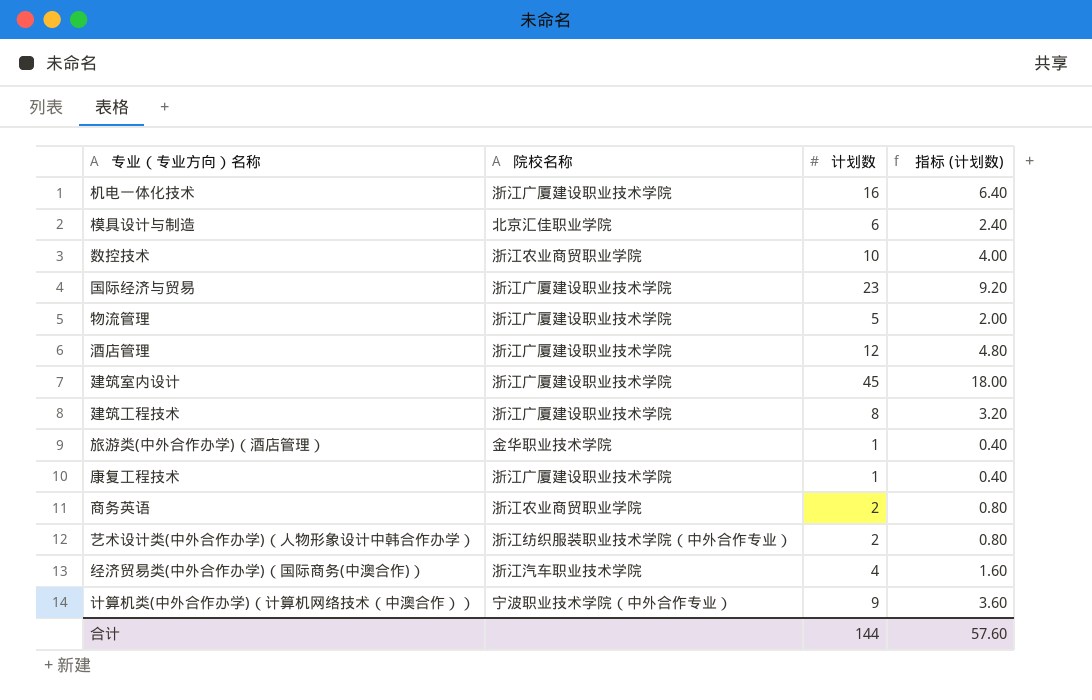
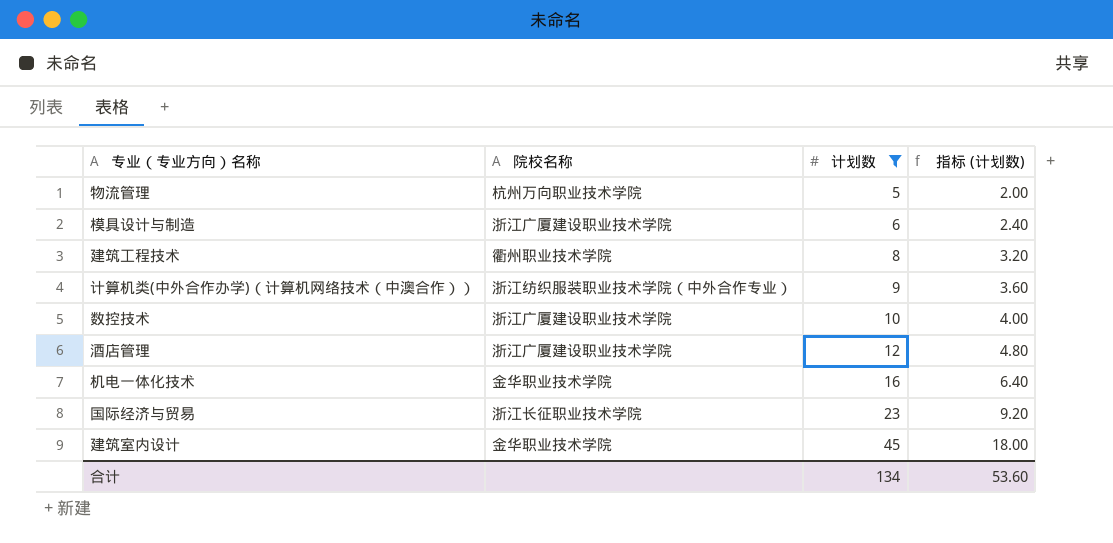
filter: none -> 计划数 >= 5
row order: none -> 计划数 ascending
物流管理 | 院校名称: 浙江广厦建设职业技术学院 -> 杭州万向职业技术学院
模具设计与制造 | 院校名称: 北京汇佳职业学院 -> 浙江广厦建设职业技术学院
建筑工程技术 | 院校名称: 浙江广厦建设职业技术学院 -> 衢州职业技术学院
计算机类(中外合作办学)（计算机网络技术（中澳合作）） | 院校名称: 宁波职业技术学院（中外合作专业） -> 浙江纺织服装职业技术学院（中外合作专业）
数控技术 | 院校名称: 浙江农业商贸职业学院 -> 浙江广厦建设职业技术学院
机电一体化技术 | 院校名称: 浙江广厦建设职业技术学院 -> 金华职业技术学院
国际经济与贸易 | 院校名称: 浙江广厦建设职业技术学院 -> 浙江长征职业技术学院
建筑室内设计 | 院校名称: 浙江广厦建设职业技术学院 -> 金华职业技术学院
合计 | 计划数: 144 -> 134
合计 | 指标 (计划数): 57.60 -> 53.60

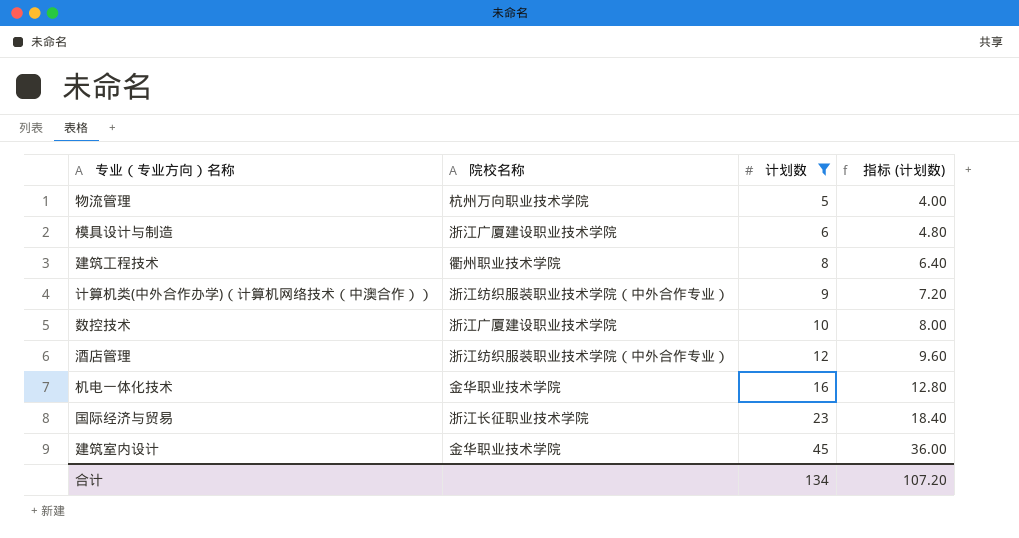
column 指标 (计划数) | formula: [计划数] * 0.4 -> [计划数] * 0.8
酒店管理 | 院校名称: 浙江广厦建设职业技术学院 -> 浙江纺织服装职业技术学院（中外合作专业）
合计 | 指标 (计划数): 53.60 -> 107.20

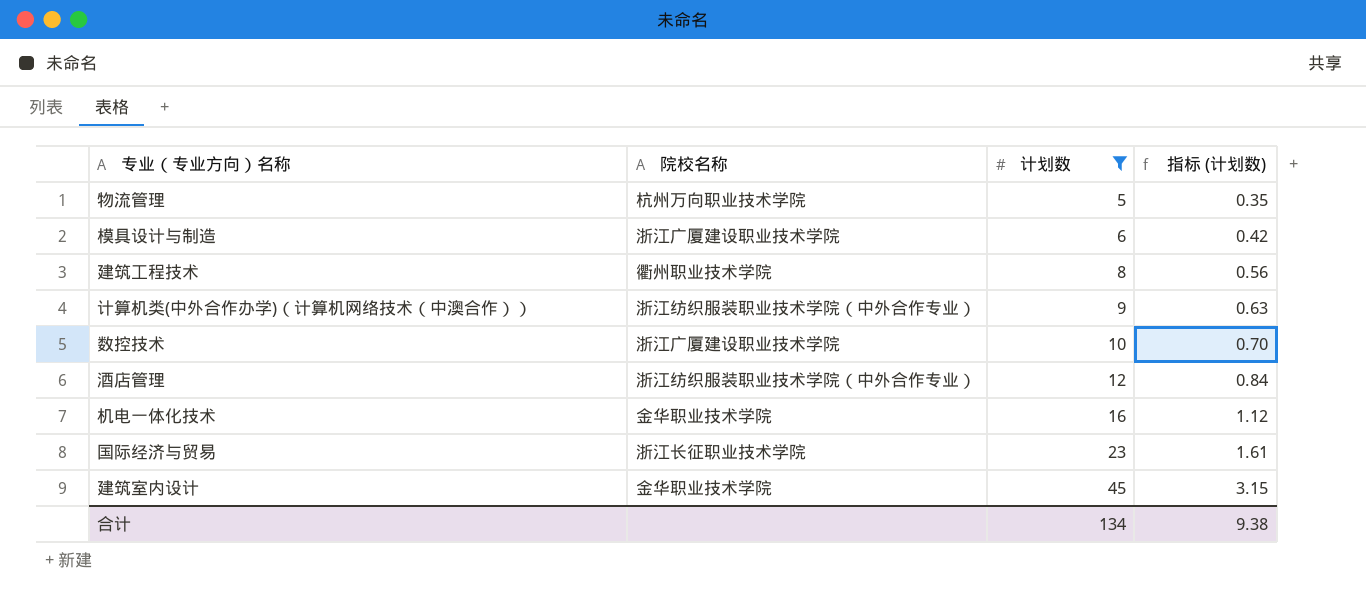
column 指标 (计划数) | formula: [计划数] * 0.8 -> [计划数] * 0.07
合计 | 指标 (计划数): 107.20 -> 9.38

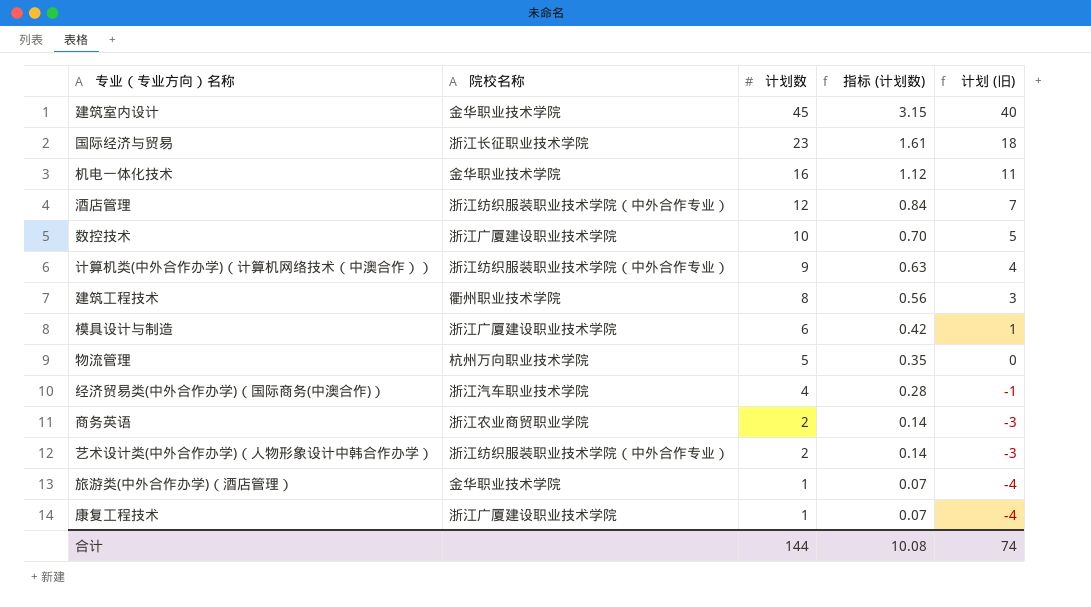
filter: 计划数 >= 5 -> none
row order: 计划数 ascending -> 计划数 descending
column 计划 (旧) | formula: none -> [计划数] - 5
合计 | 计划数: 134 -> 144
合计 | 指标 (计划数): 9.38 -> 10.08

